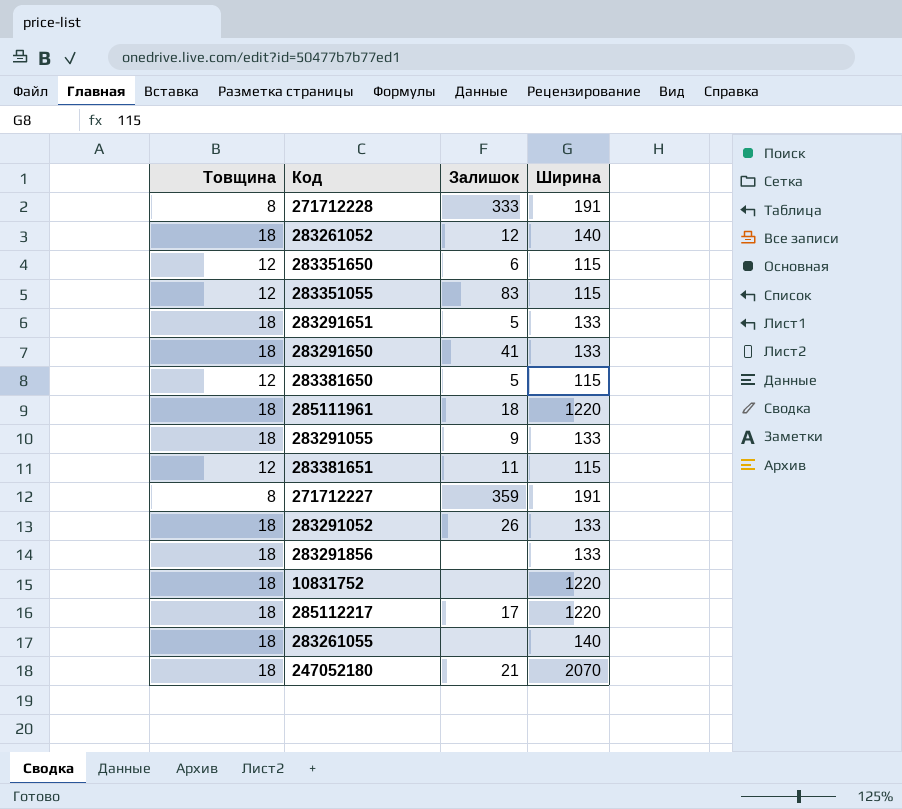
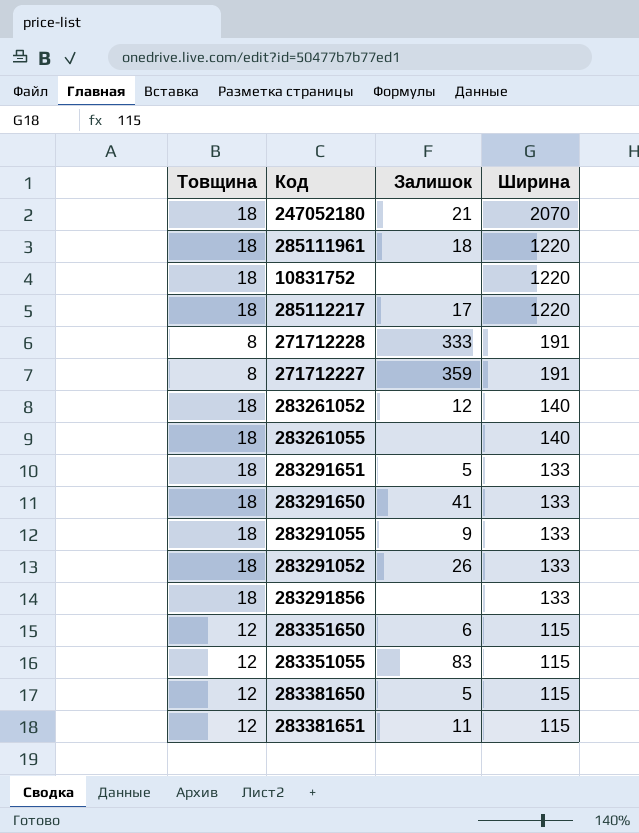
row order: none -> Ширина descending

